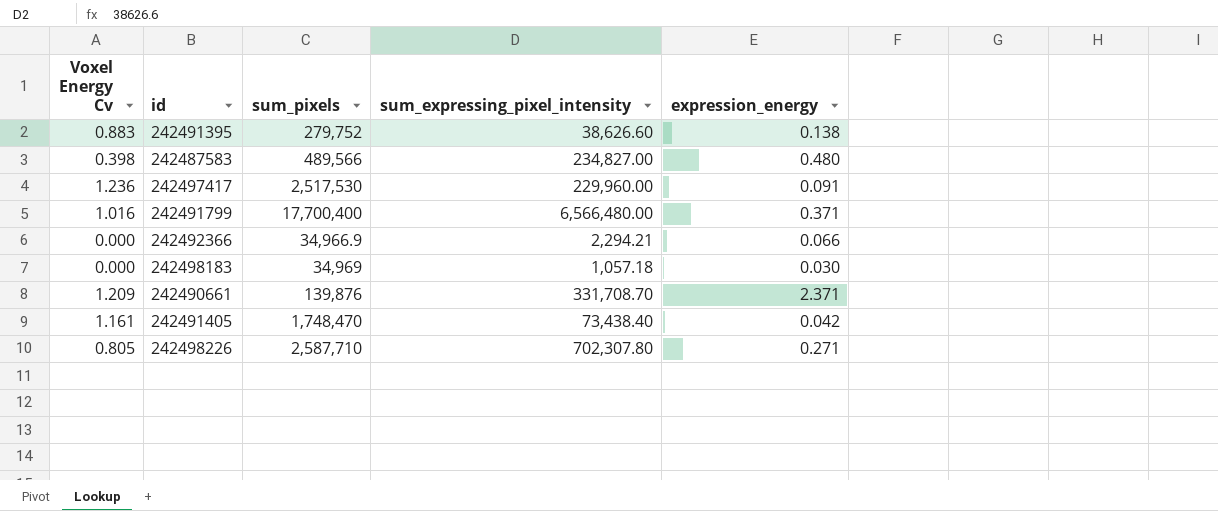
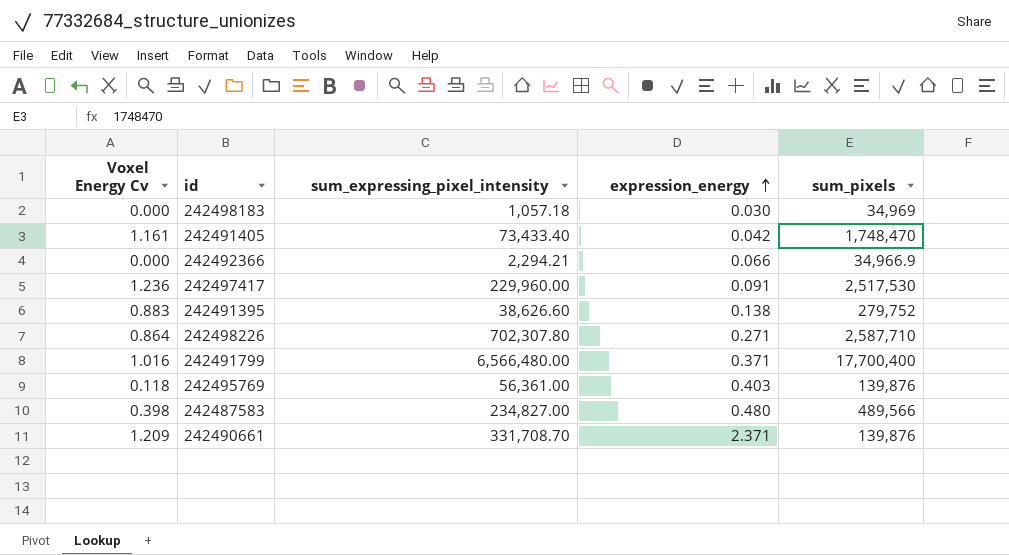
row order: none -> expression_energy ascending
column sum_pixels | position: 3 -> 5
242491405 | sum_expressing_pixel_intensity: 73,438.40 -> 73,433.40
242498226 | Voxel Energy Cv: 0.805 -> 0.864
row 242495769: none -> 0.118 | 56,361.00 | 0.403 | 139,876

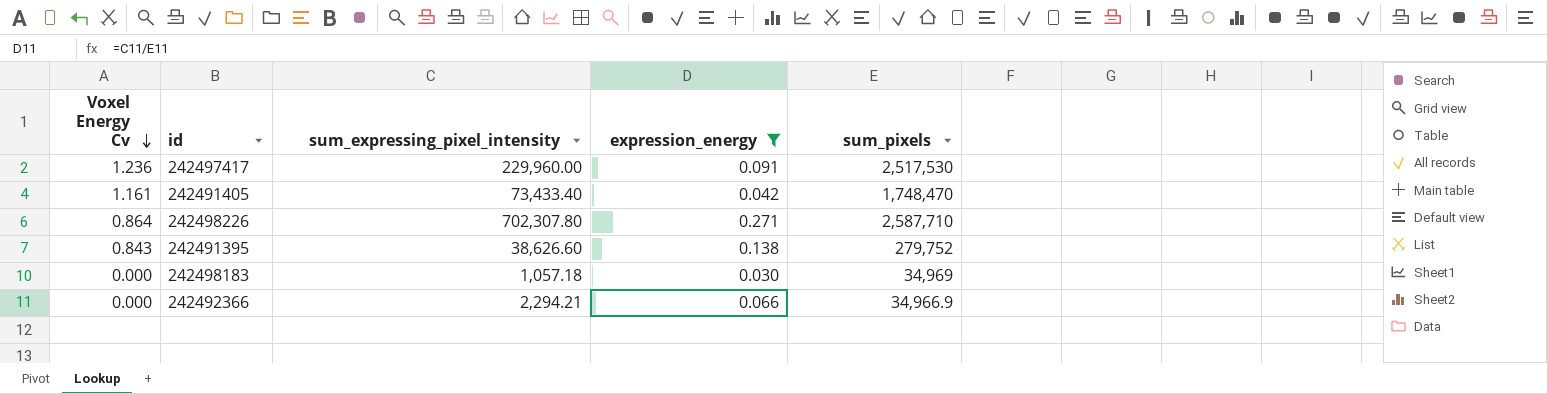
filter: none -> expression_energy <= 0.271
row order: expression_energy ascending -> Voxel Energy Cv descending
242491395 | Voxel Energy Cv: 0.883 -> 0.843

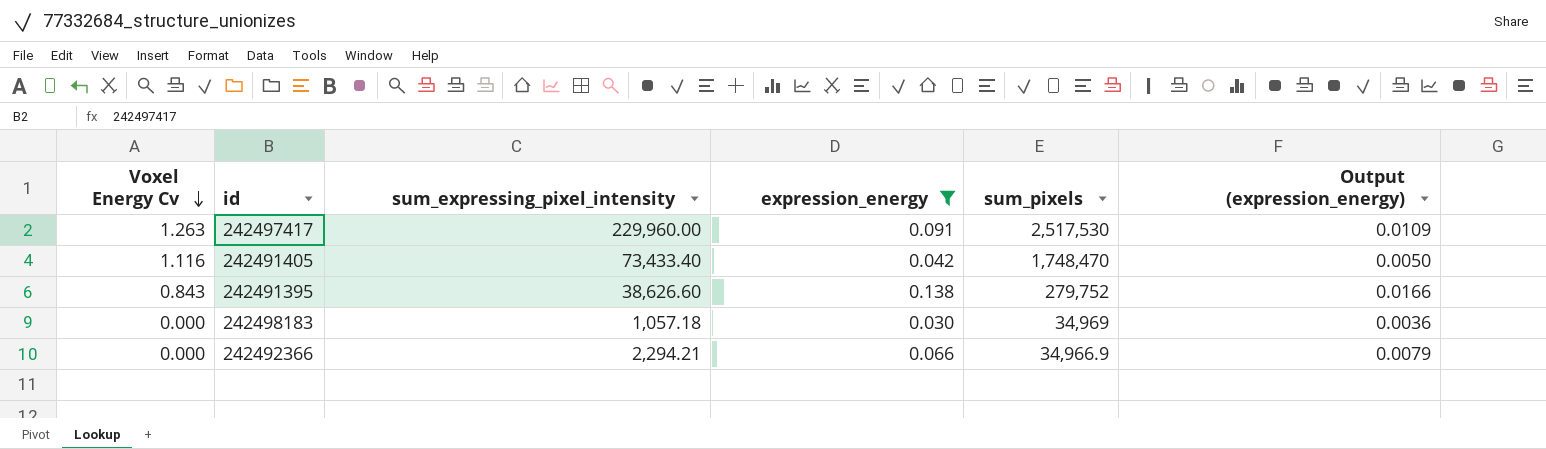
column Output (expression_energy) | formula: none -> [expression_energy] * 0.12
row 242498226: 0.864 | 702,307.80 | 0.271 | 2,587,710 -> none
242497417 | Voxel Energy Cv: 1.236 -> 1.263
242491405 | Voxel Energy Cv: 1.161 -> 1.116

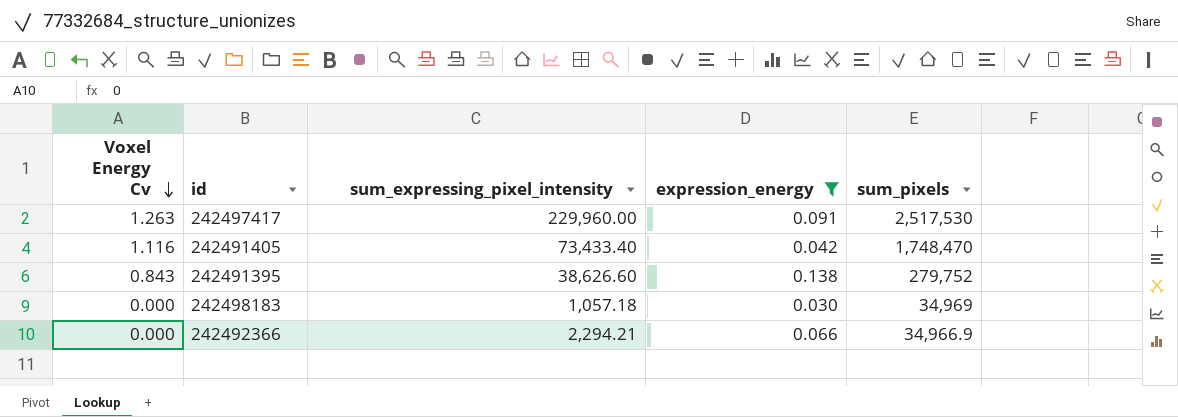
column Output (expression_energy) | formula: [expression_energy] * 0.12 -> none

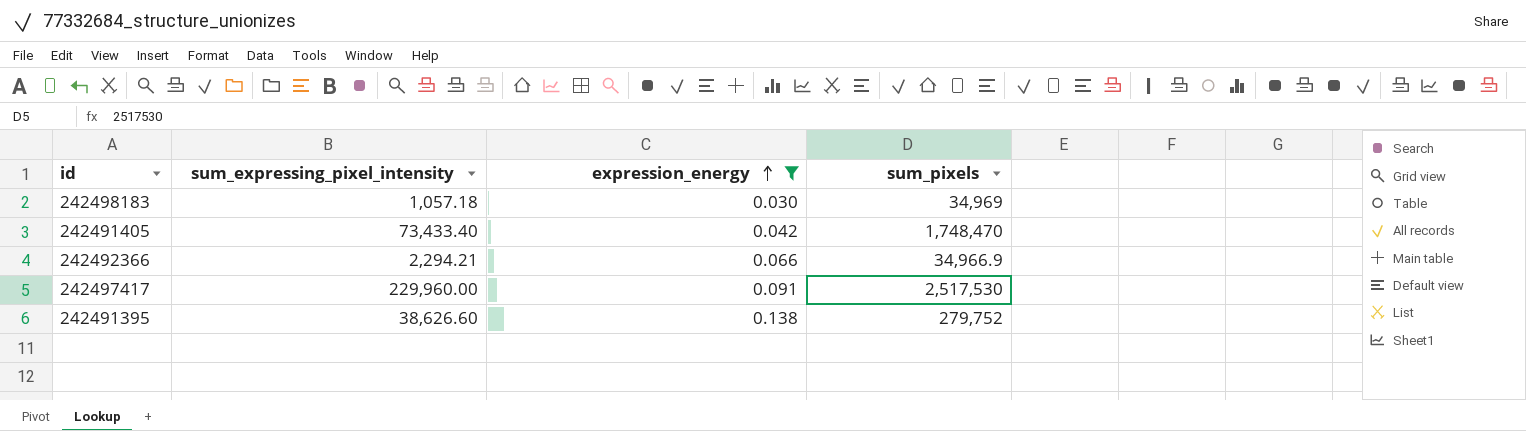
row order: Voxel Energy Cv descending -> expression_energy ascending
column Voxel Energy Cv | position: 1 -> none

